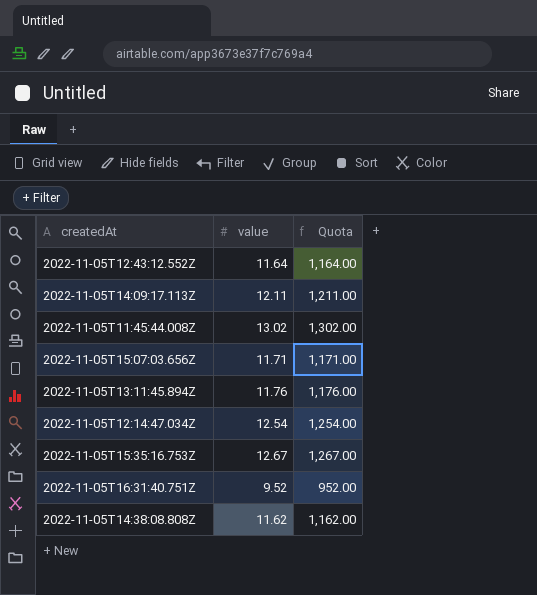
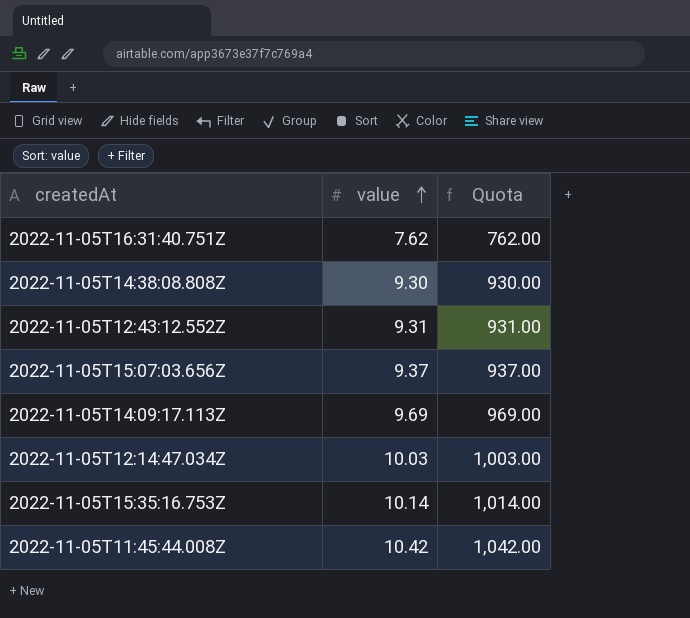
row order: none -> value ascending
row 2022-11-05T13:11:45.894Z: 11.76 | 1,176.00 -> none
2022-11-05T16:31:40.751Z | value: 9.52 -> 7.62
2022-11-05T16:31:40.751Z | Quota: 952.00 -> 762.00
2022-11-05T14:38:08.808Z | value: 11.62 -> 9.30
2022-11-05T14:38:08.808Z | Quota: 1,162.00 -> 930.00
2022-11-05T12:43:12.552Z | value: 11.64 -> 9.31
2022-11-05T12:43:12.552Z | Quota: 1,164.00 -> 931.00
2022-11-05T15:07:03.656Z | value: 11.71 -> 9.37
2022-11-05T15:07:03.656Z | Quota: 1,171.00 -> 937.00
2022-11-05T14:09:17.113Z | value: 12.11 -> 9.69
2022-11-05T14:09:17.113Z | Quota: 1,211.00 -> 969.00
2022-11-05T12:14:47.034Z | value: 12.54 -> 10.03
2022-11-05T12:14:47.034Z | Quota: 1,254.00 -> 1,003.00
2022-11-05T15:35:16.753Z | value: 12.67 -> 10.14
2022-11-05T15:35:16.753Z | Quota: 1,267.00 -> 1,014.00
2022-11-05T11:45:44.008Z | value: 13.02 -> 10.42
2022-11-05T11:45:44.008Z | Quota: 1,302.00 -> 1,042.00

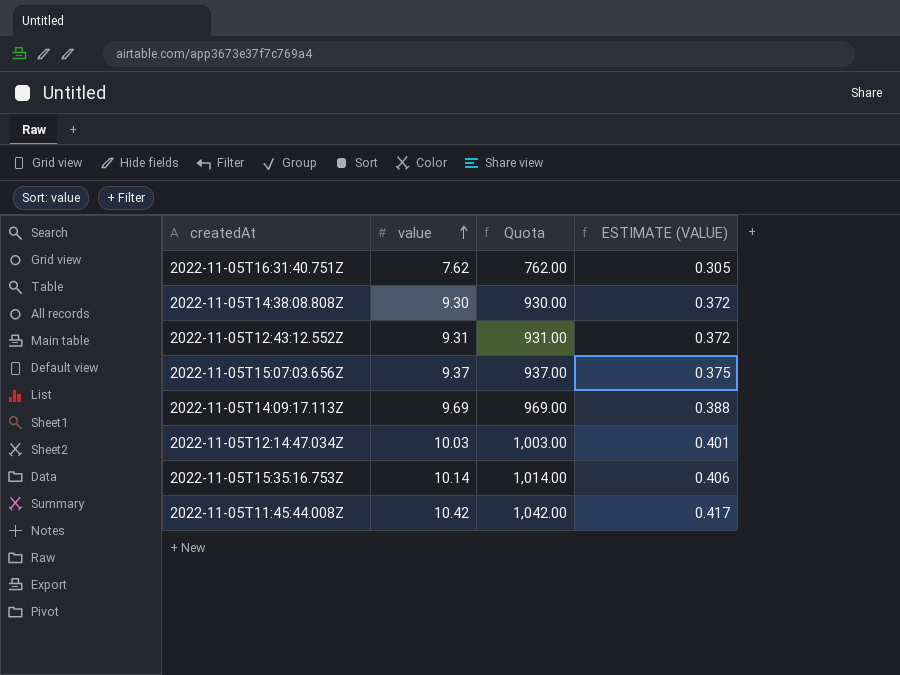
column ESTIMATE (VALUE) | formula: none -> [value] * 0.04

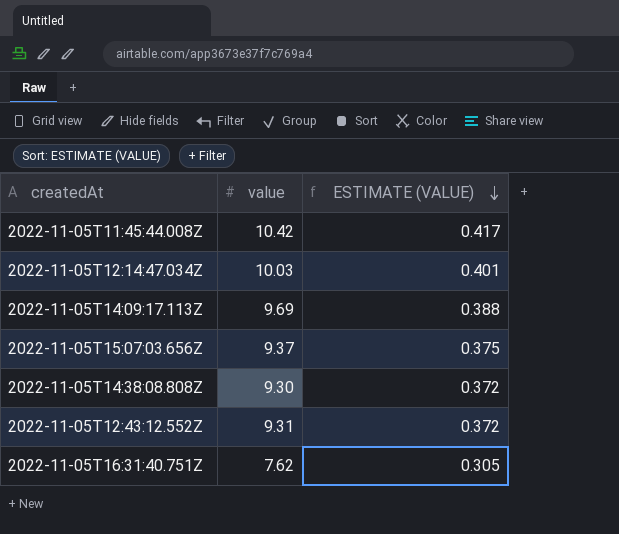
row order: value ascending -> ESTIMATE (VALUE) descending
column Quota | formula: [value] * 100 -> none
row 2022-11-05T15:35:16.753Z: 10.14 | 1,014.00 | 0.406 -> none

